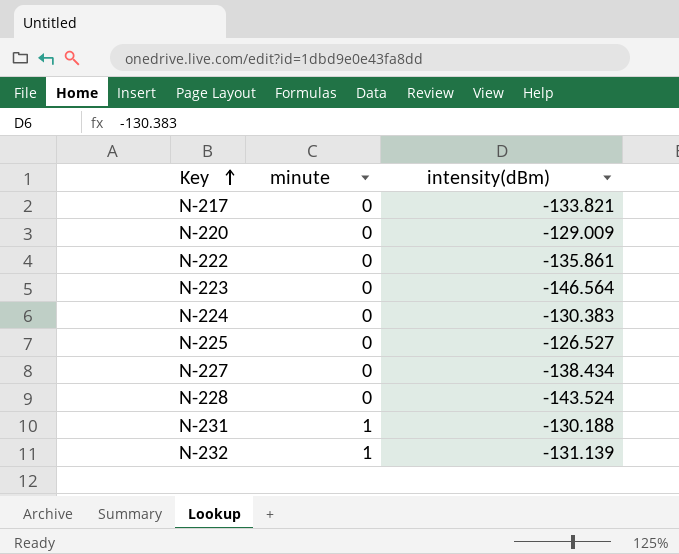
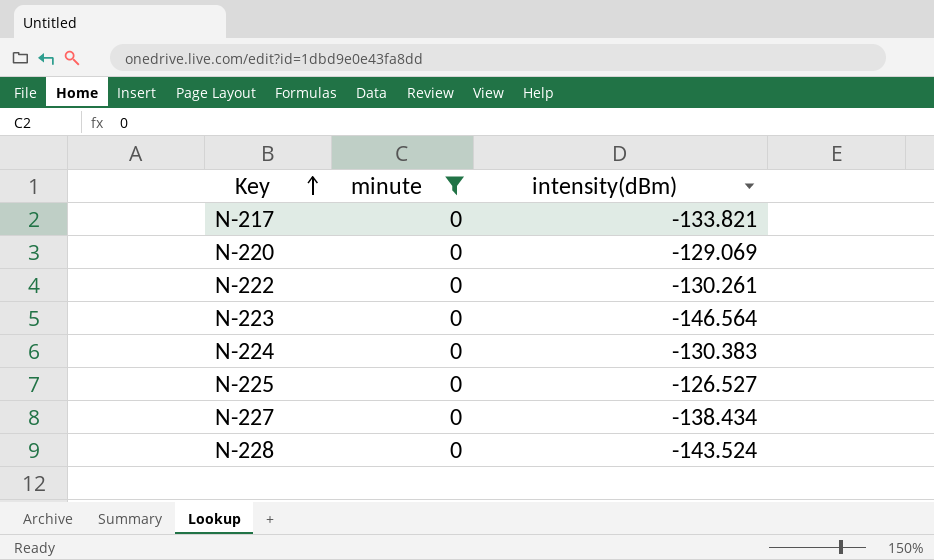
filter: none -> minute = 0
N-220 | intensity(dBm): -129.009 -> -129.069
N-222 | intensity(dBm): -135.861 -> -130.261

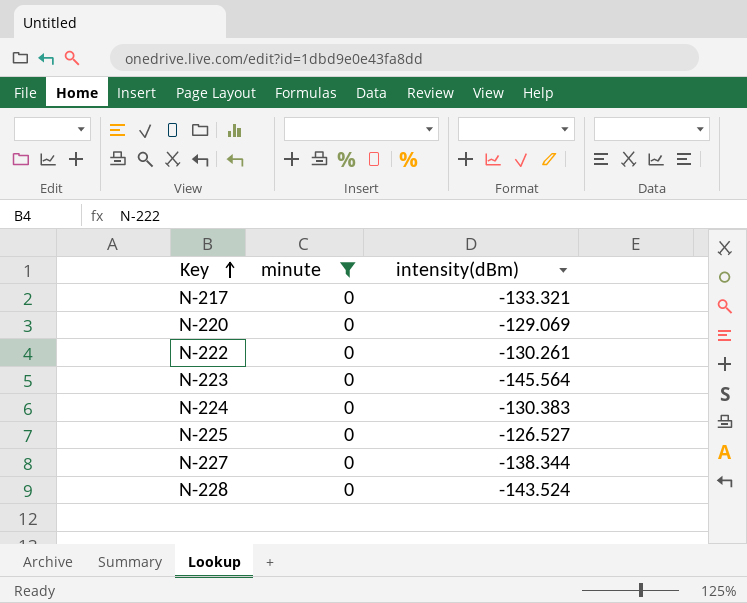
N-217 | intensity(dBm): -133.821 -> -133.321
N-223 | intensity(dBm): -146.564 -> -145.564
N-227 | intensity(dBm): -138.434 -> -138.344

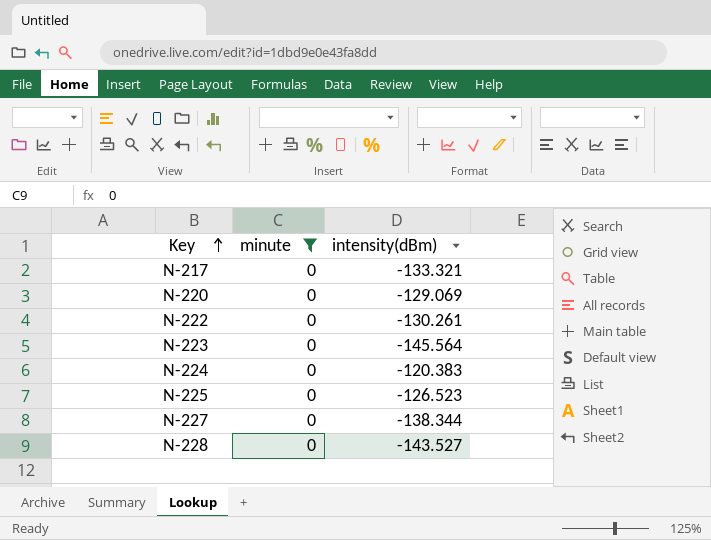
N-224 | intensity(dBm): -130.383 -> -120.383
N-225 | intensity(dBm): -126.527 -> -126.523
N-228 | intensity(dBm): -143.524 -> -143.527

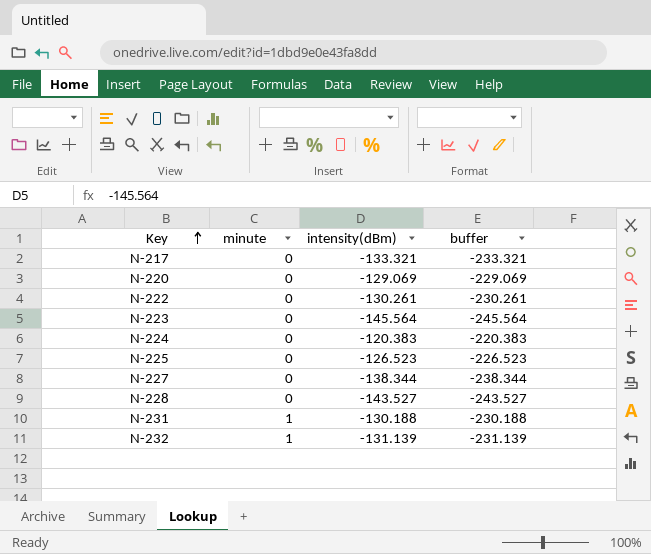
filter: minute = 0 -> none
column buffer | formula: none -> [intensity(dBm)] - 100

